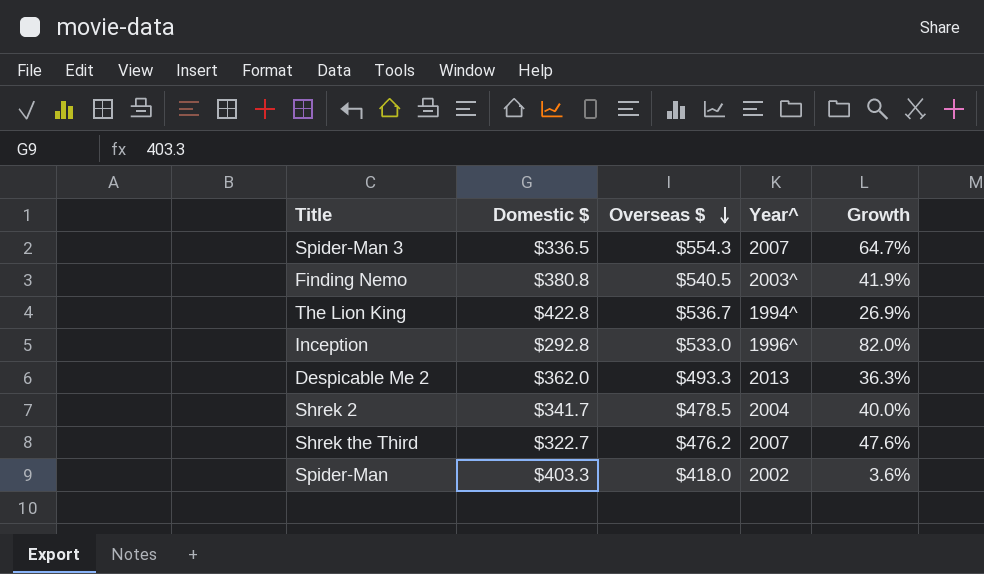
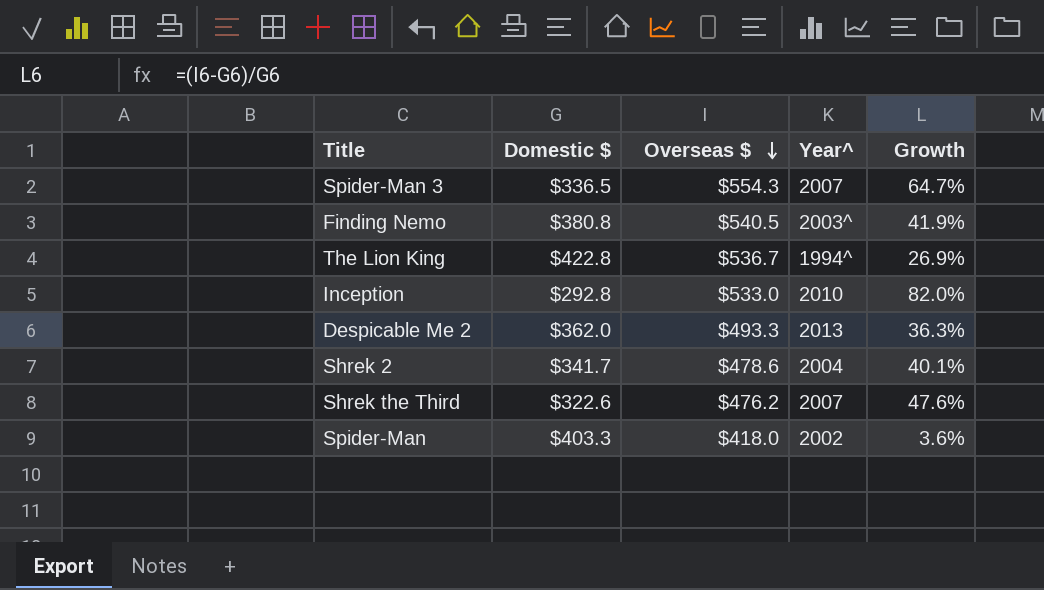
Inception | Year^: 1996^ -> 2010
Shrek 2 | Overseas $: $478.5 -> $478.6
Shrek 2 | Growth: 40.0% -> 40.1%
Shrek the Third | Domestic $: $322.7 -> $322.6

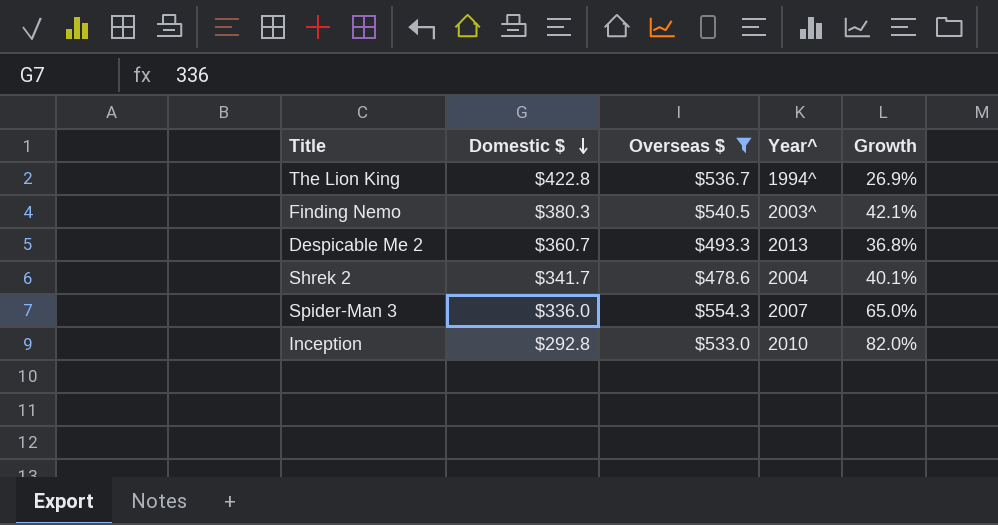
filter: none -> Overseas $ >= $478.6
row order: Overseas $ descending -> Domestic $ descending
Finding Nemo | Domestic $: $380.8 -> $380.3
Finding Nemo | Growth: 41.9% -> 42.1%
Despicable Me 2 | Domestic $: $362.0 -> $360.7
Despicable Me 2 | Growth: 36.3% -> 36.8%
Spider-Man 3 | Domestic $: $336.5 -> $336.0
Spider-Man 3 | Growth: 64.7% -> 65.0%

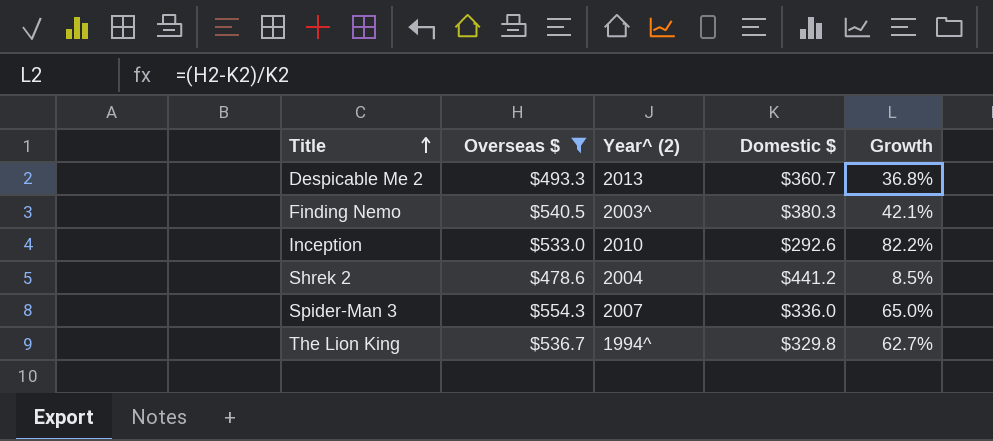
row order: Domestic $ descending -> Title ascending
column name: Year^ -> Year^ (2)
column Domestic $ | position: 2 -> 4
Inception | Domestic $: $292.8 -> $292.6
Inception | Growth: 82.0% -> 82.2%
Shrek 2 | Domestic $: $341.7 -> $441.2
Shrek 2 | Growth: 40.1% -> 8.5%
The Lion King | Domestic $: $422.8 -> $329.8
The Lion King | Growth: 26.9% -> 62.7%

